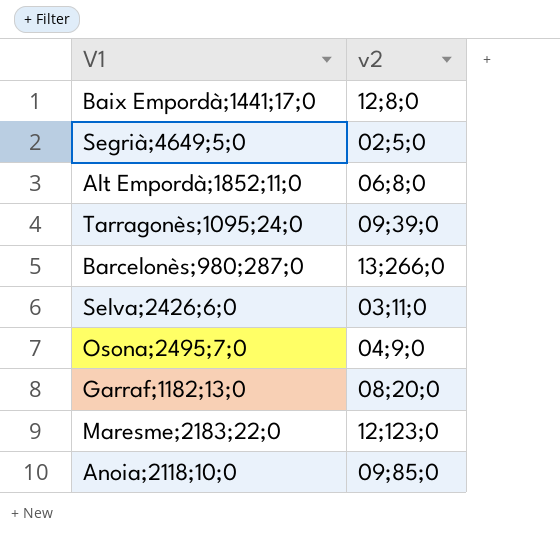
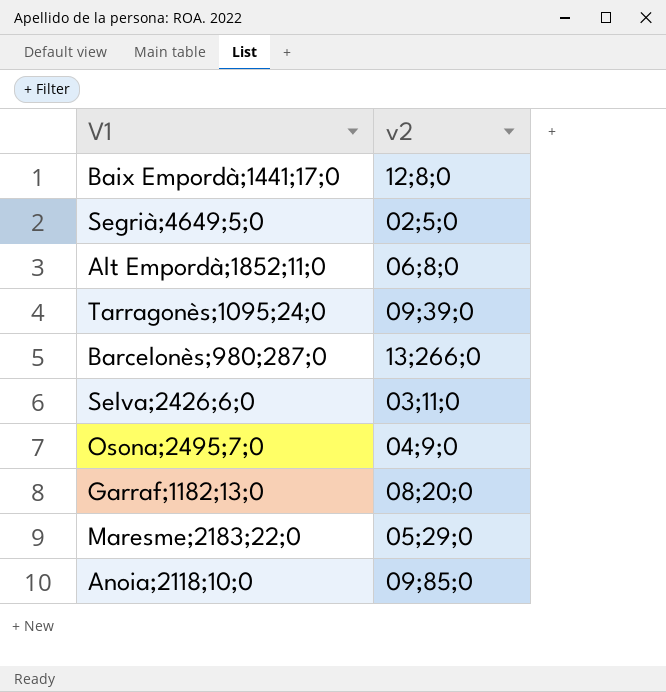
Maresme;2183;22;0 | v2: 12;123;0 -> 05;29;0

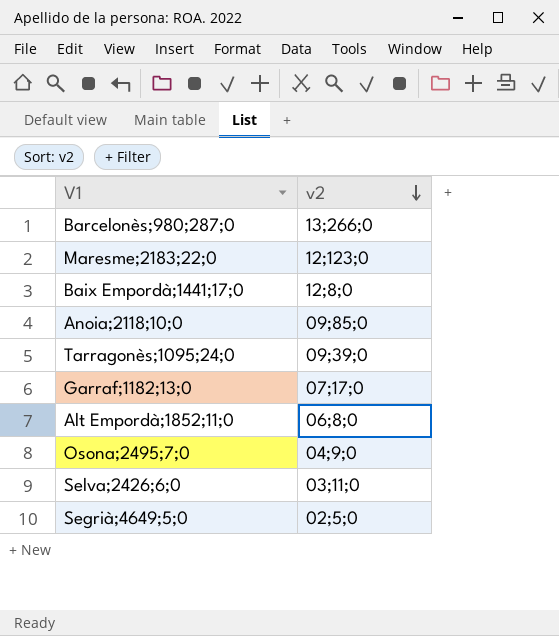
row order: none -> v2 descending
Maresme;2183;22;0 | v2: 05;29;0 -> 12;123;0
Garraf;1182;13;0 | v2: 08;20;0 -> 07;17;0

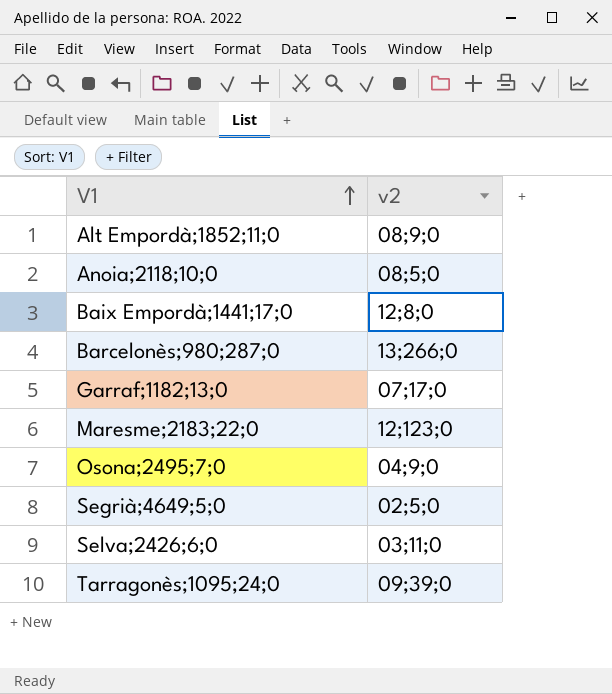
row order: v2 descending -> V1 ascending
Alt Empordà;1852;11;0 | v2: 06;8;0 -> 08;9;0
Anoia;2118;10;0 | v2: 09;85;0 -> 08;5;0

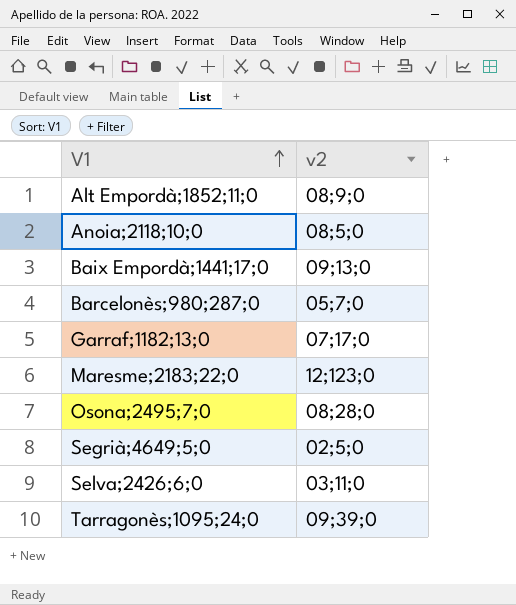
Baix Empordà;1441;17;0 | v2: 12;8;0 -> 09;13;0
Barcelonès;980;287;0 | v2: 13;266;0 -> 05;7;0
Osona;2495;7;0 | v2: 04;9;0 -> 08;28;0

